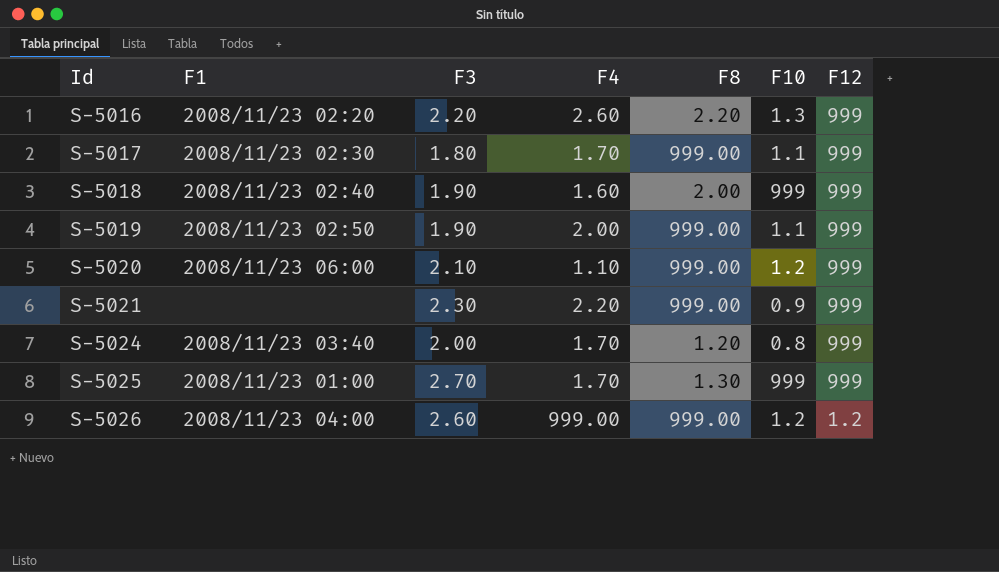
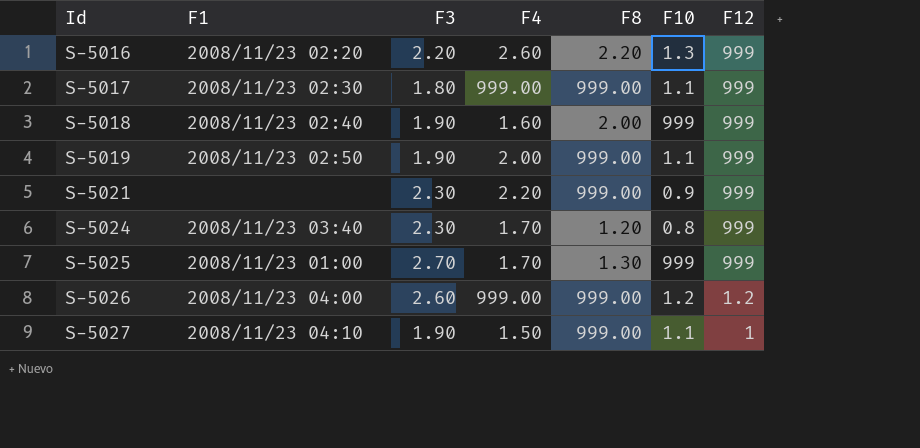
row S-5020: 2008/11/23 06:00 | 2.10 | 1.10 | 999.00 | 1.2 | 999 -> none
S-5017 | F4: 1.70 -> 999.00
S-5024 | F3: 2.00 -> 2.30
row S-5027: none -> 2008/11/23 04:10 | 1.90 | 1.50 | 999.00 | 1.1 | 1

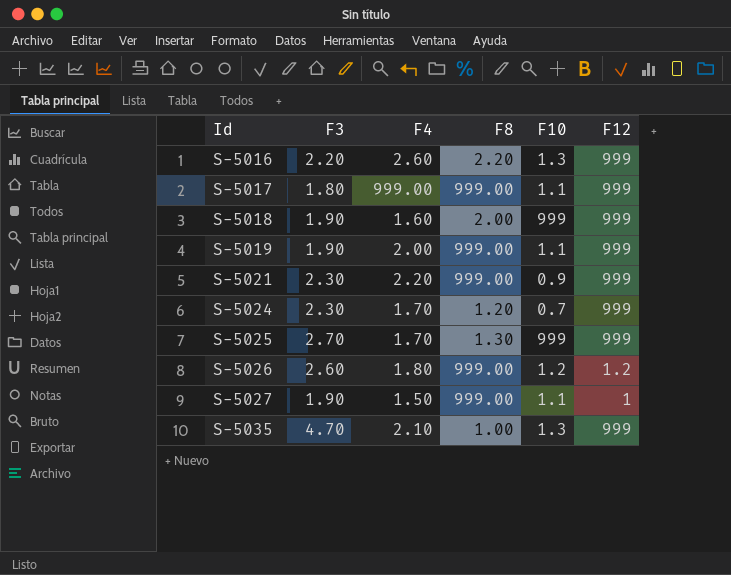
column F1 | position: 2 -> none
S-5024 | F10: 0.8 -> 0.7
S-5026 | F4: 999.00 -> 1.80
row S-5035: none -> 4.70 | 2.10 | 1.00 | 1.3 | 999

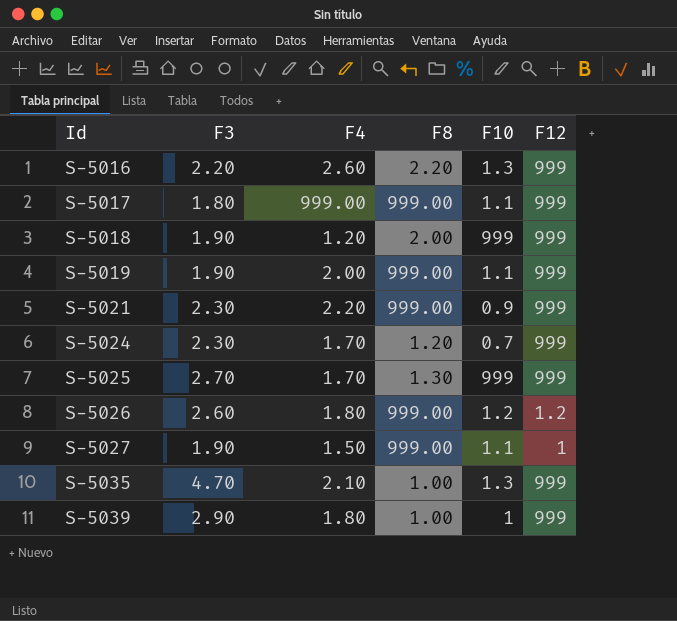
S-5018 | F4: 1.60 -> 1.20
row S-5039: none -> 2.90 | 1.80 | 1.00 | 1 | 999

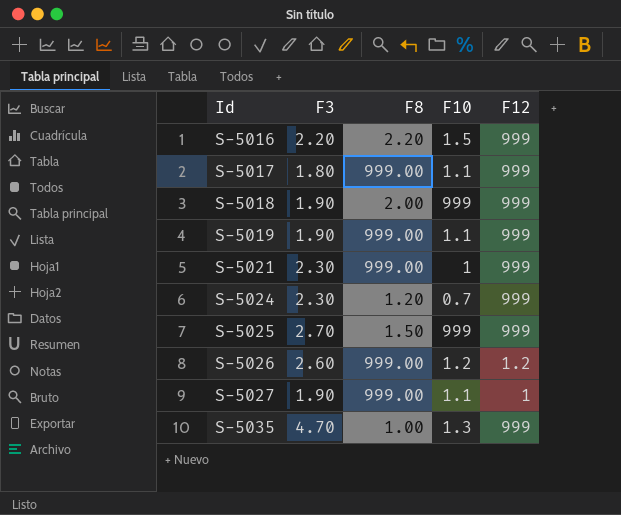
column F4 | position: 3 -> none
row S-5039: 2.90 | 1.80 | 1.00 | 1 | 999 -> none
S-5016 | F10: 1.3 -> 1.5
S-5021 | F10: 0.9 -> 1
S-5025 | F8: 1.30 -> 1.50

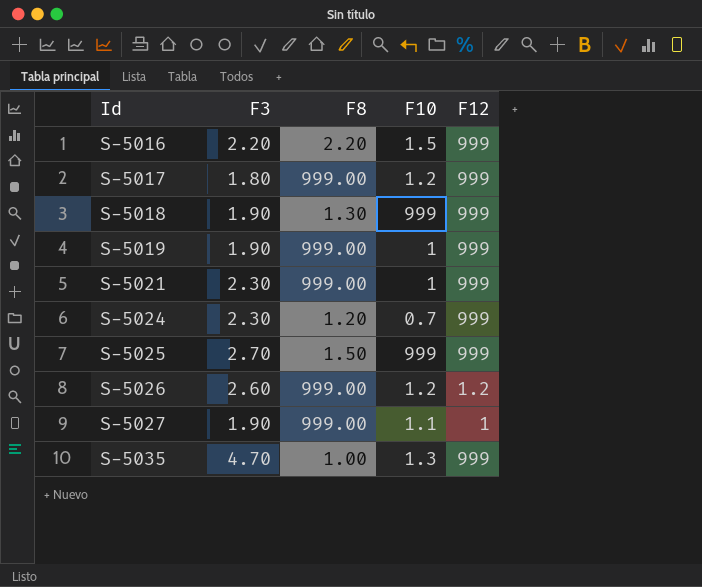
S-5017 | F10: 1.1 -> 1.2
S-5018 | F8: 2.00 -> 1.30
S-5019 | F10: 1.1 -> 1

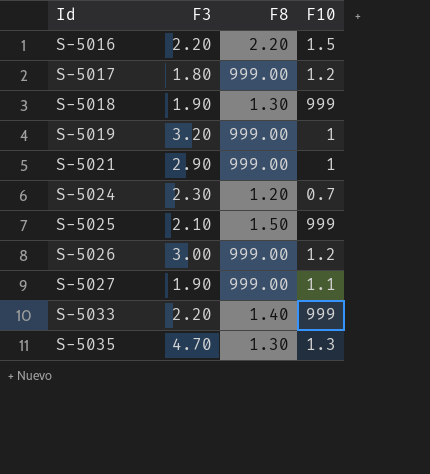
column F12 | position: 5 -> none
S-5019 | F3: 1.90 -> 3.20
S-5021 | F3: 2.30 -> 2.90
S-5025 | F3: 2.70 -> 2.10
S-5026 | F3: 2.60 -> 3.00
row S-5033: none -> 2.20 | 1.40 | 999
S-5035 | F8: 1.00 -> 1.30

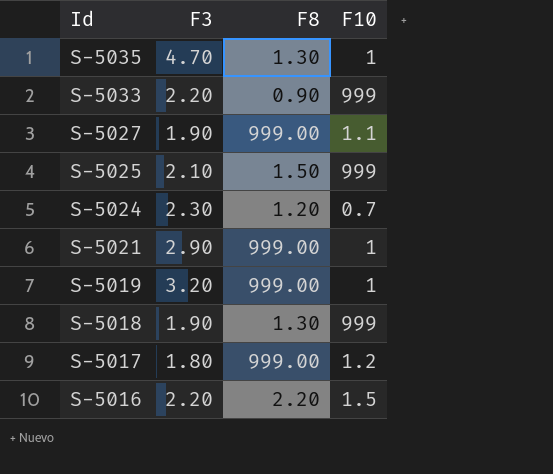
row order: Id ascending -> Id descending
row S-5026: 3.00 | 999.00 | 1.2 -> none
S-5035 | F10: 1.3 -> 1
S-5033 | F8: 1.40 -> 0.90

